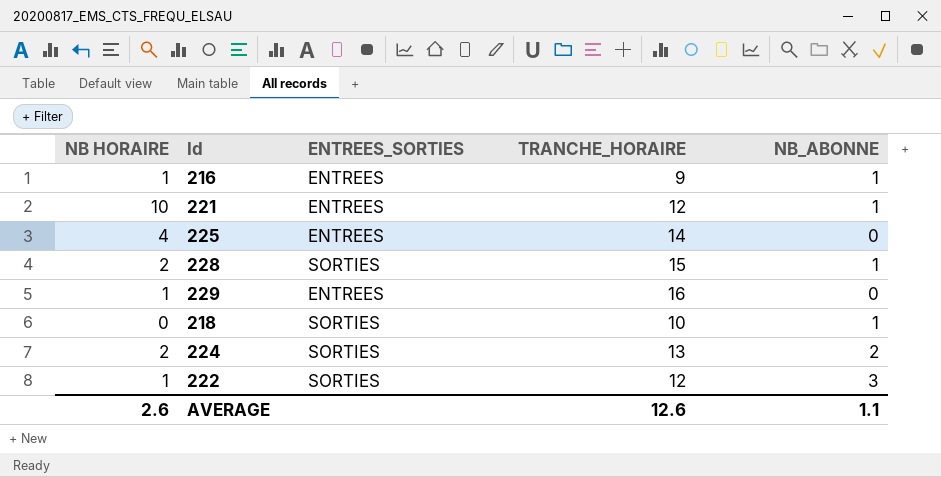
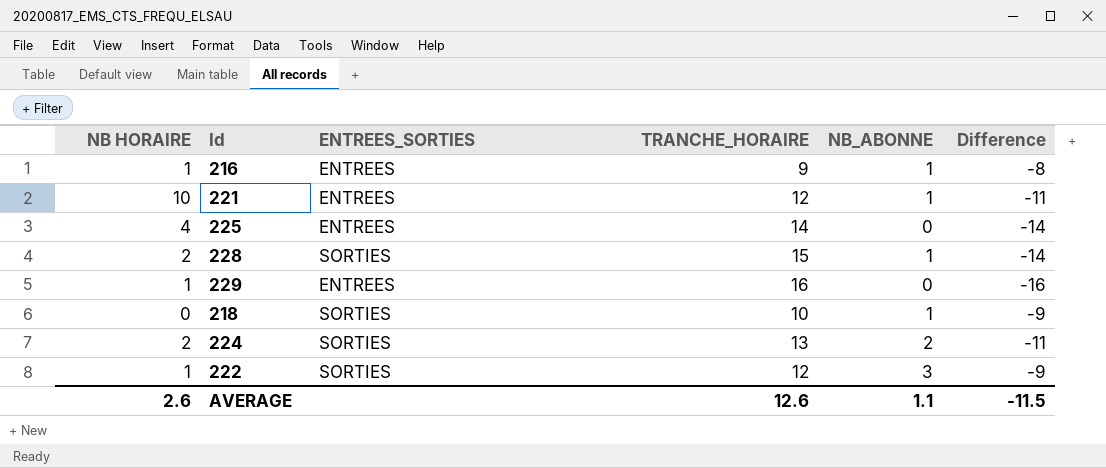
column Difference | formula: none -> [NB_ABONNE] - [TRANCHE_HORAIRE]

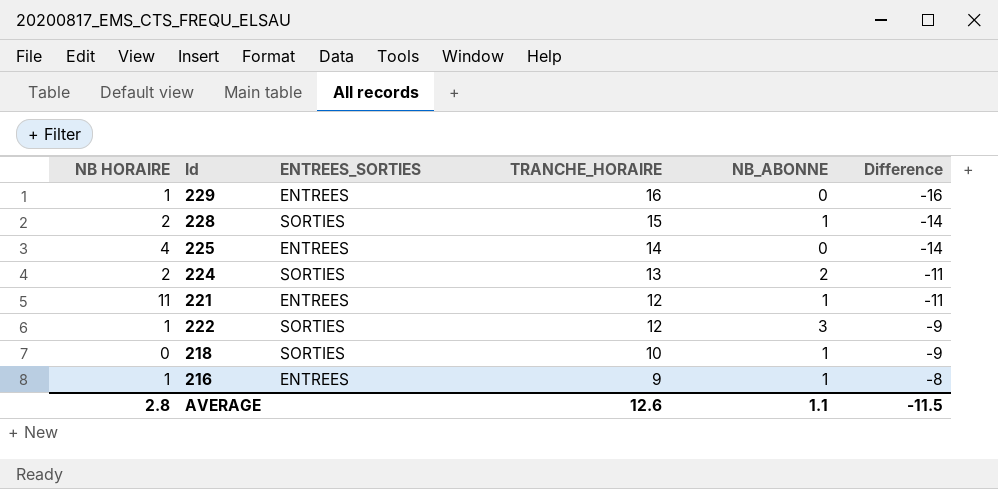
row order: none -> TRANCHE_HORAIRE descending
221 | NB HORAIRE: 10 -> 11
AVERAGE | NB HORAIRE: 2.6 -> 2.8

